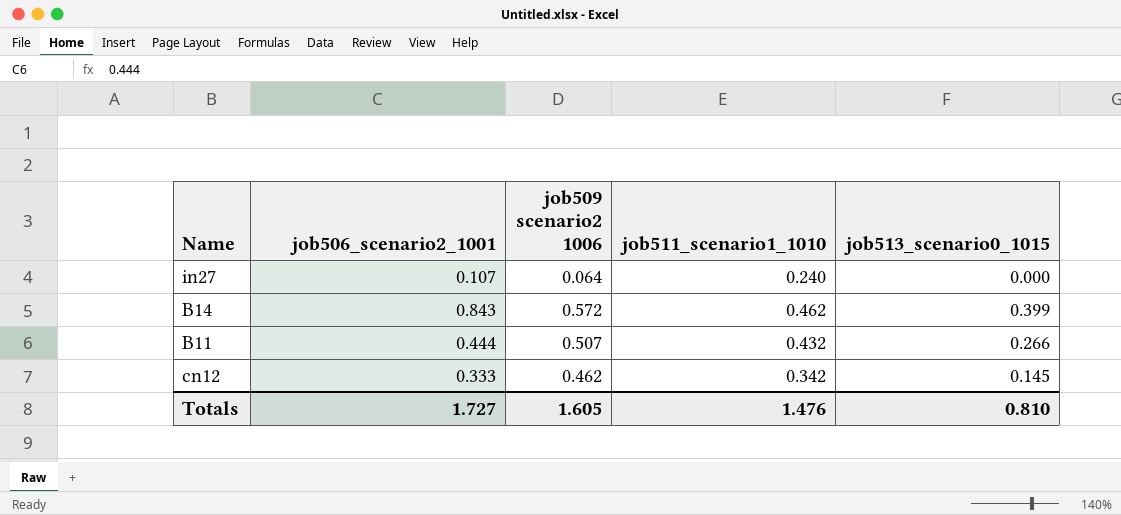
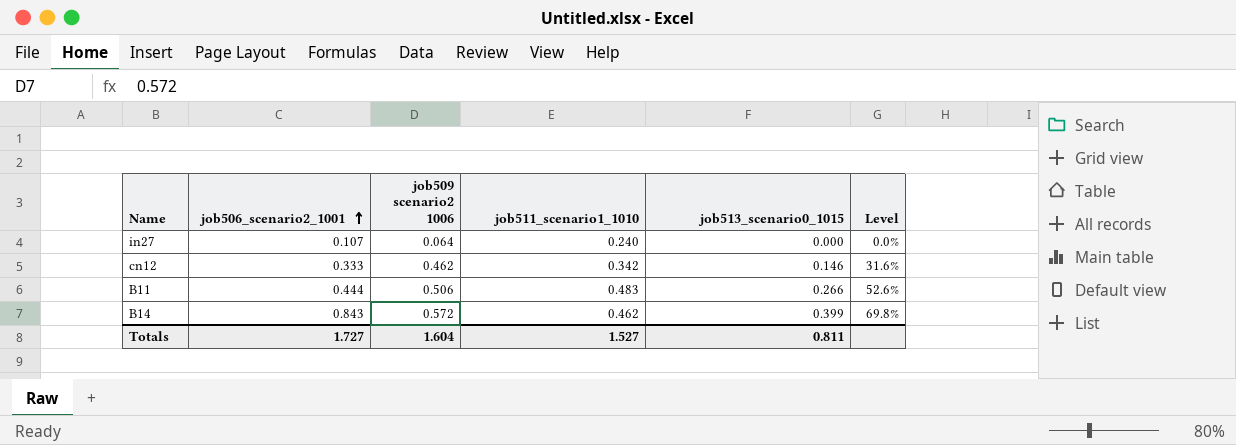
row order: none -> job506_scenario2_1001 ascending
column Level | formula: none -> [job513_scenario0_1015] / [job509 scenario2 1006]
cn12 | job513_scenario0_1015: 0.145 -> 0.146
B11 | job509 scenario2 1006: 0.507 -> 0.506
B11 | job511_scenario1_1010: 0.432 -> 0.483
Totals | job509 scenario2 1006: 1.605 -> 1.604
Totals | job511_scenario1_1010: 1.476 -> 1.527
Totals | job513_scenario0_1015: 0.810 -> 0.811

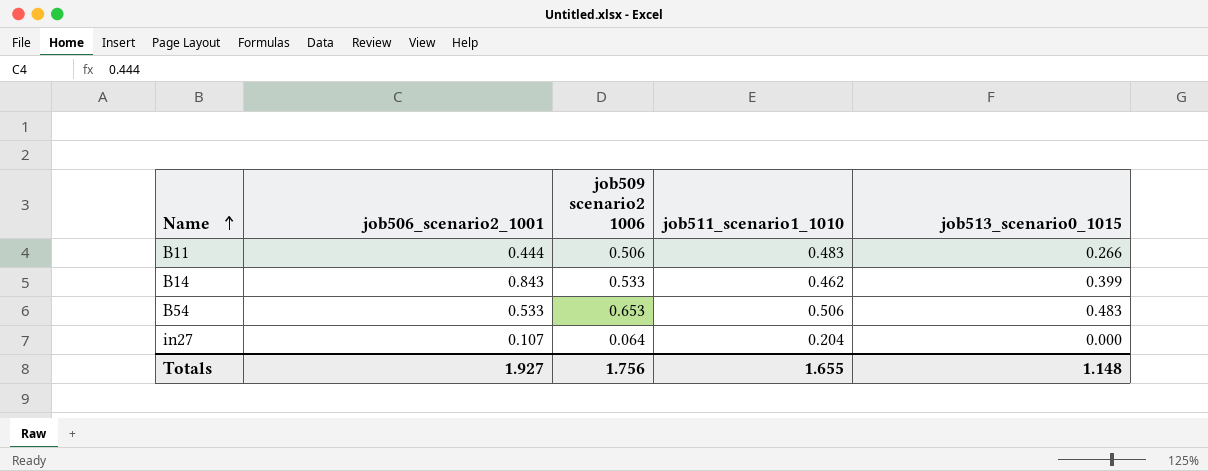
row order: job506_scenario2_1001 ascending -> Name ascending
column Level | formula: [job513_scenario0_1015] / [job509 scenario2 1006] -> none
row cn12: 0.333 | 0.462 | 0.342 | 0.146 | 31.6% -> none
B14 | job509 scenario2 1006: 0.572 -> 0.533
row B54: none -> 0.533 | 0.653 | 0.506 | 0.483
in27 | job511_scenario1_1010: 0.240 -> 0.204
Totals | job506_scenario2_1001: 1.727 -> 1.927
Totals | job509 scenario2 1006: 1.604 -> 1.756
Totals | job511_scenario1_1010: 1.527 -> 1.655
Totals | job513_scenario0_1015: 0.811 -> 1.148

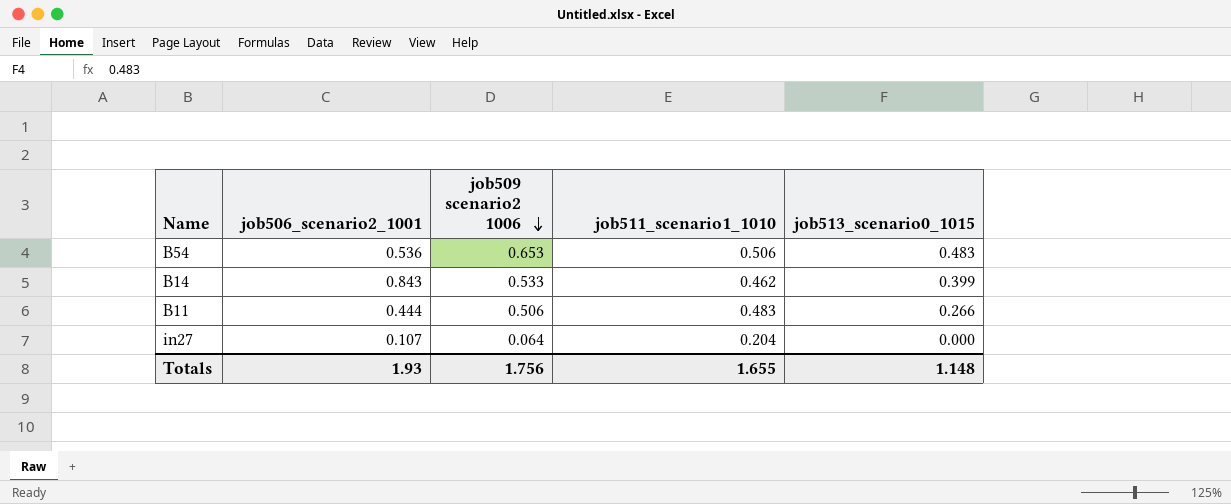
row order: Name ascending -> job509 scenario2 1006 descending
B54 | job506_scenario2_1001: 0.533 -> 0.536
Totals | job506_scenario2_1001: 1.927 -> 1.93

